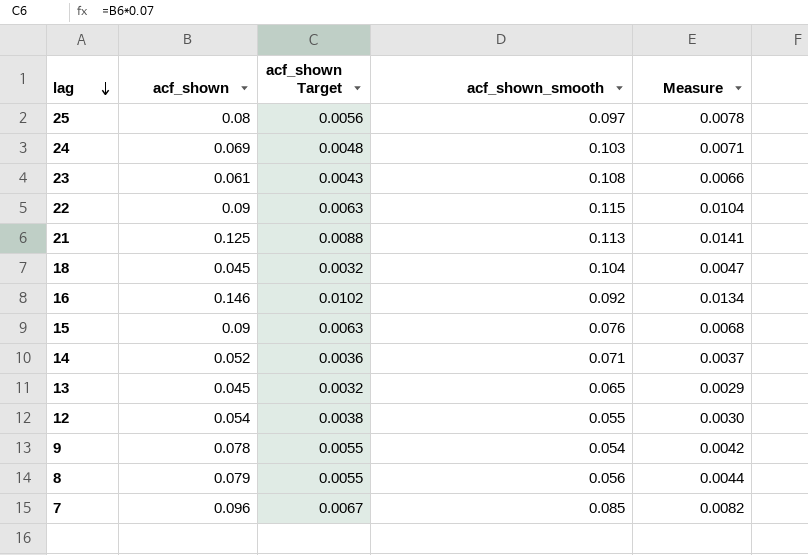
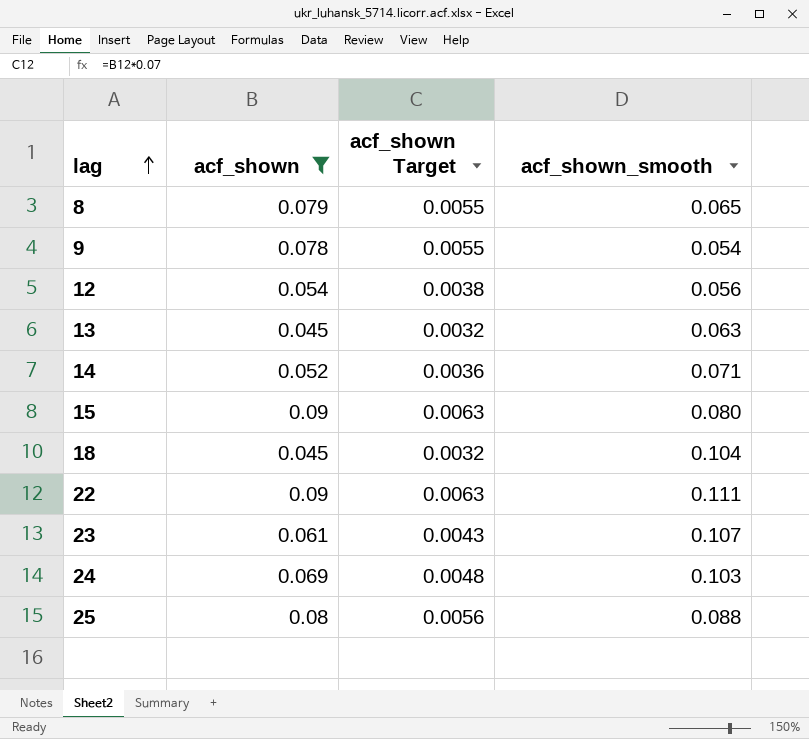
filter: none -> acf_shown <= 0.09
row order: lag descending -> lag ascending
column Measure | formula: [acf_shown] * [acf_shown_smooth] -> none
8 | acf_shown_smooth: 0.056 -> 0.065
12 | acf_shown_smooth: 0.055 -> 0.056
13 | acf_shown_smooth: 0.065 -> 0.063
15 | acf_shown_smooth: 0.076 -> 0.080
22 | acf_shown_smooth: 0.115 -> 0.111
23 | acf_shown_smooth: 0.108 -> 0.107
25 | acf_shown_smooth: 0.097 -> 0.088

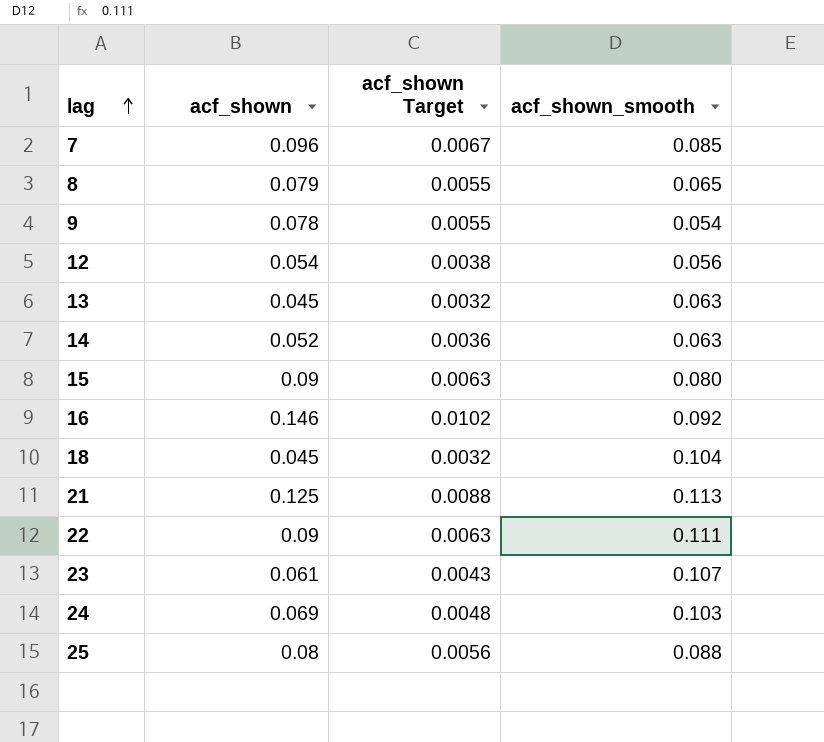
filter: acf_shown <= 0.09 -> none
14 | acf_shown_smooth: 0.071 -> 0.063

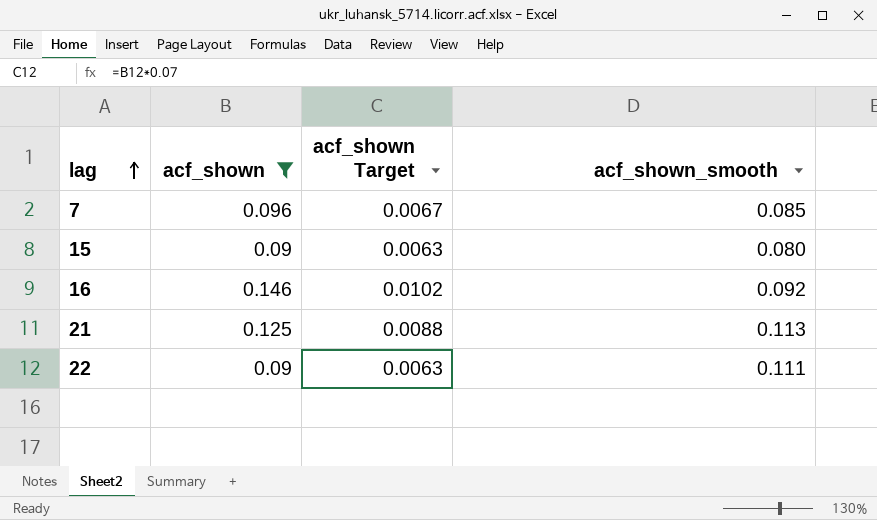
filter: none -> acf_shown >= 0.09

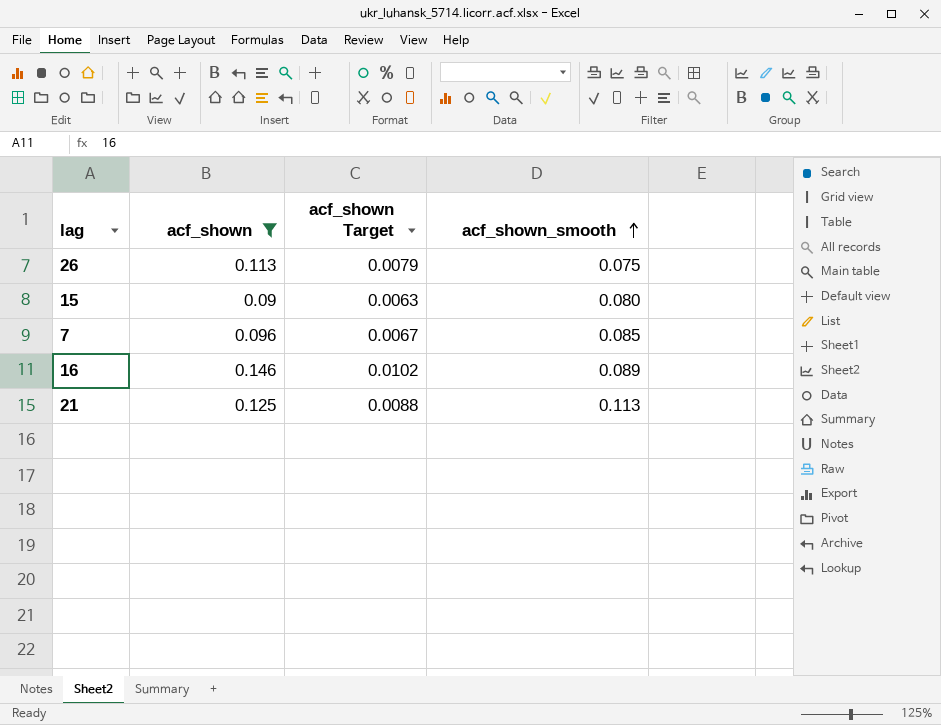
row order: lag ascending -> acf_shown_smooth ascending
row 22: 0.09 | 0.0063 | 0.111 -> none
row 26: none -> 0.113 | 0.0079 | 0.075
16 | acf_shown_smooth: 0.092 -> 0.089

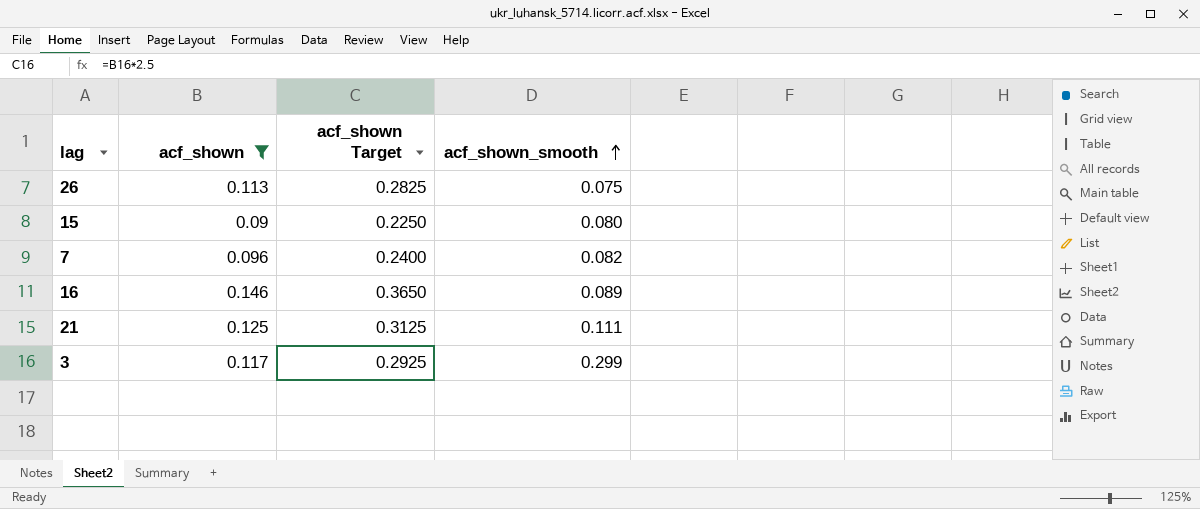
column acf_shown Target | formula: [acf_shown] * 0.07 -> [acf_shown] * 2.5
7 | acf_shown_smooth: 0.085 -> 0.082
21 | acf_shown_smooth: 0.113 -> 0.111
row 3: none -> 0.117 | 0.2925 | 0.299

